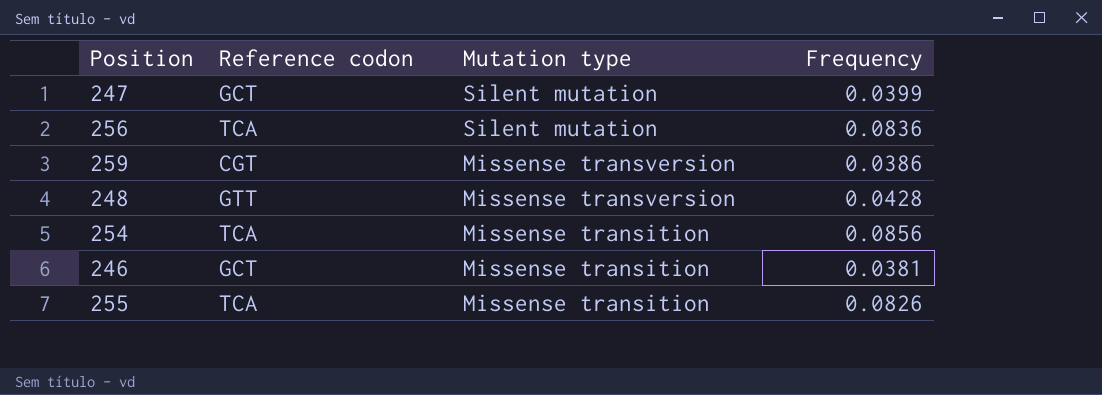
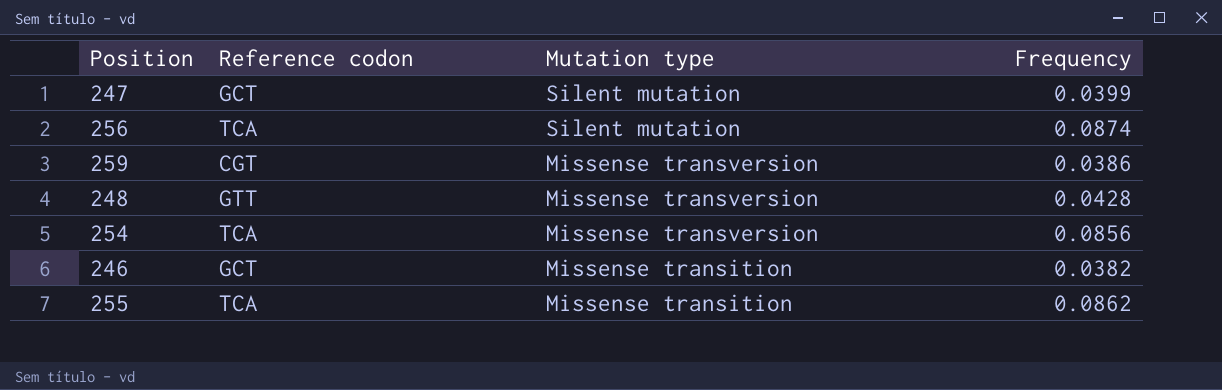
256 | Frequency: 0.0836 -> 0.0874
254 | Mutation type: Missense transition -> Missense transversion
246 | Frequency: 0.0381 -> 0.0382
255 | Frequency: 0.0826 -> 0.0862

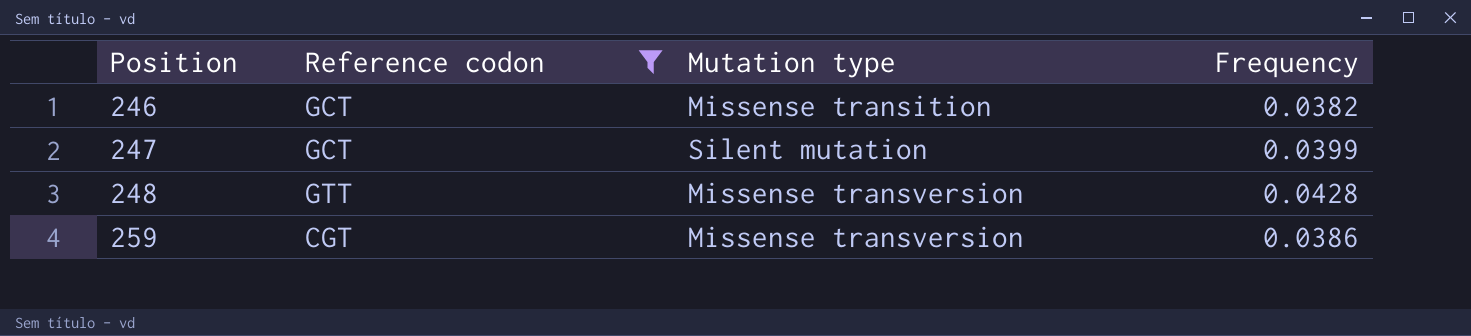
filter: none -> Reference codon != TCA
row order: Mutation type descending -> Position ascending

